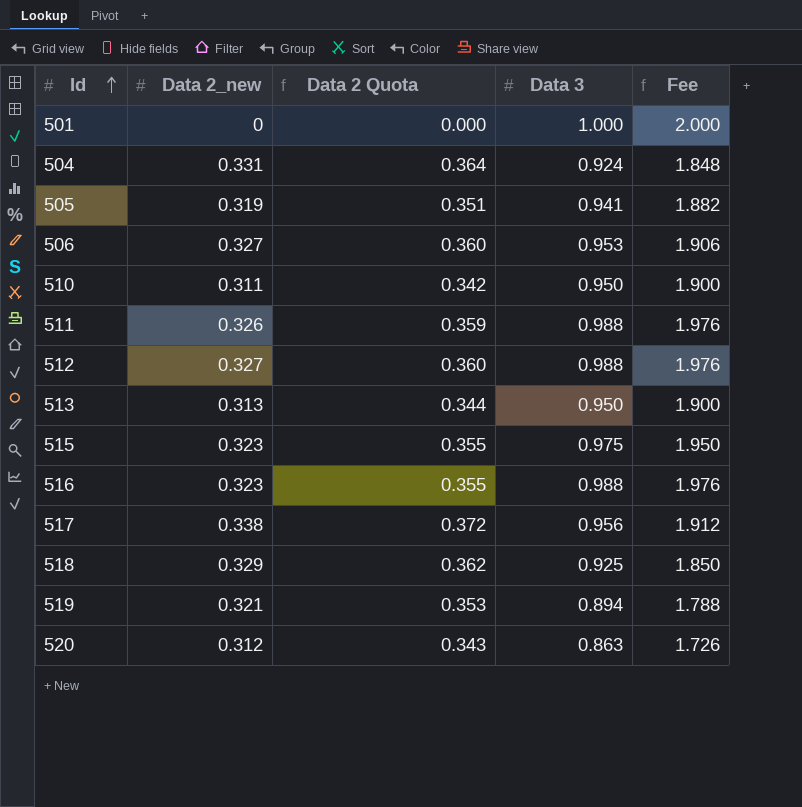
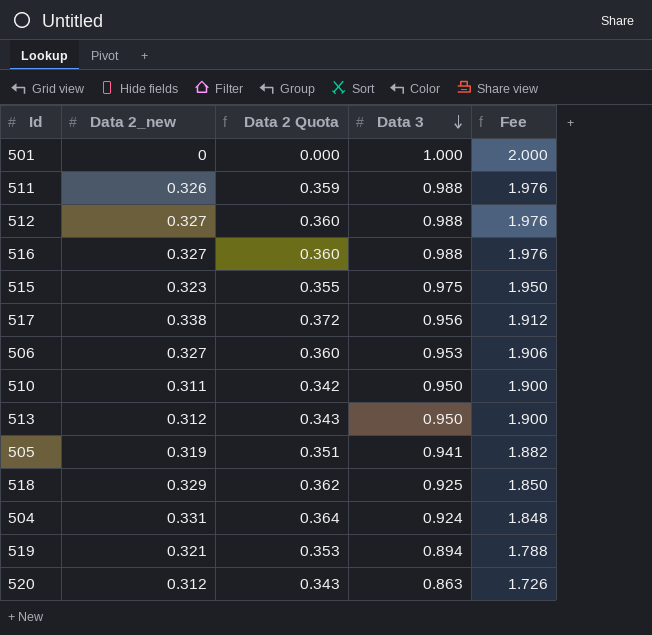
row order: Id ascending -> Data 3 descending
516 | Data 2_new: 0.323 -> 0.327
516 | Data 2 Quota: 0.355 -> 0.360
513 | Data 2_new: 0.313 -> 0.312
513 | Data 2 Quota: 0.344 -> 0.343

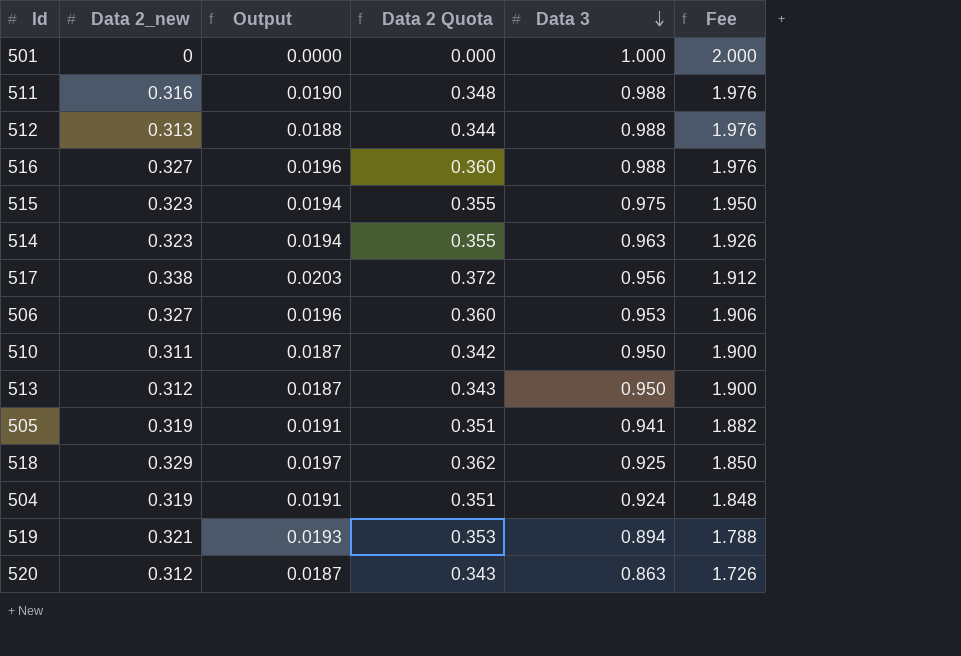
column Output | formula: none -> [Data 2_new] * 0.06
511 | Data 2_new: 0.326 -> 0.316
511 | Data 2 Quota: 0.359 -> 0.348
512 | Data 2_new: 0.327 -> 0.313
512 | Data 2 Quota: 0.360 -> 0.344
row 514: none -> 0.323 | 0.0194 | 0.355 | 0.963 | 1.926
504 | Data 2_new: 0.331 -> 0.319
504 | Data 2 Quota: 0.364 -> 0.351

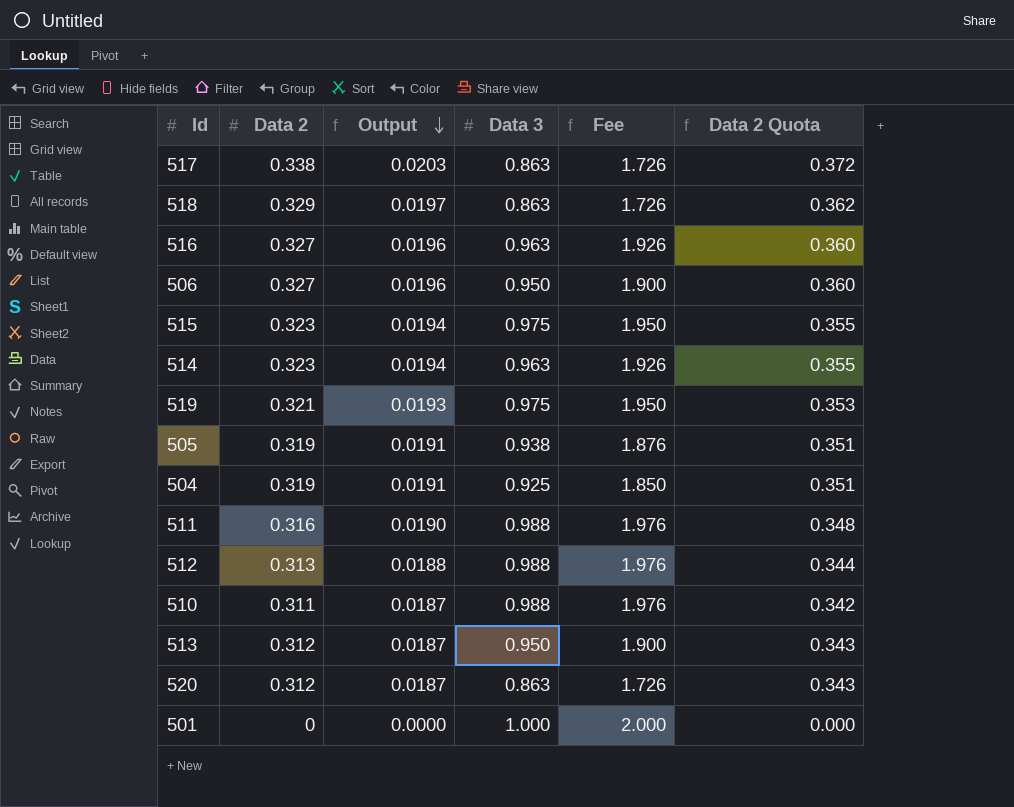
row order: Data 3 descending -> Output descending
column name: Data 2_new -> Data 2
column Data 2 Quota | position: 4 -> 6
517 | Data 3: 0.956 -> 0.863
517 | Fee: 1.912 -> 1.726
518 | Data 3: 0.925 -> 0.863
518 | Fee: 1.850 -> 1.726
516 | Data 3: 0.988 -> 0.963
516 | Fee: 1.976 -> 1.926
506 | Data 3: 0.953 -> 0.950
506 | Fee: 1.906 -> 1.900
519 | Data 3: 0.894 -> 0.975
519 | Fee: 1.788 -> 1.950
505 | Data 3: 0.941 -> 0.938
505 | Fee: 1.882 -> 1.876
504 | Data 3: 0.924 -> 0.925
504 | Fee: 1.848 -> 1.850
510 | Data 3: 0.950 -> 0.988
510 | Fee: 1.900 -> 1.976

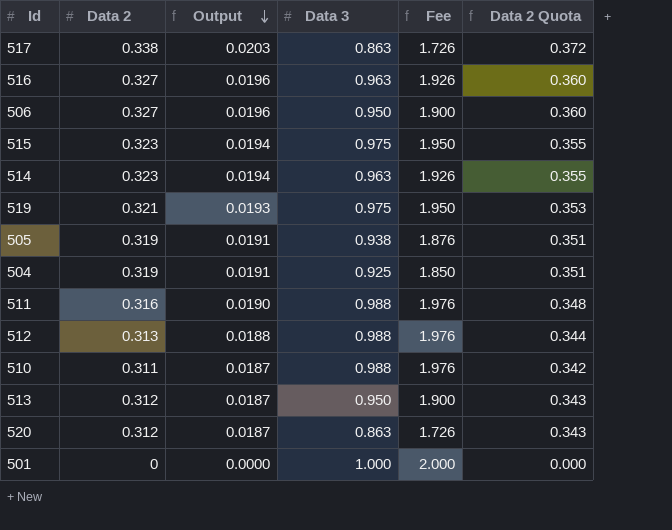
row 518: 0.329 | 0.0197 | 0.863 | 1.726 | 0.362 -> none

